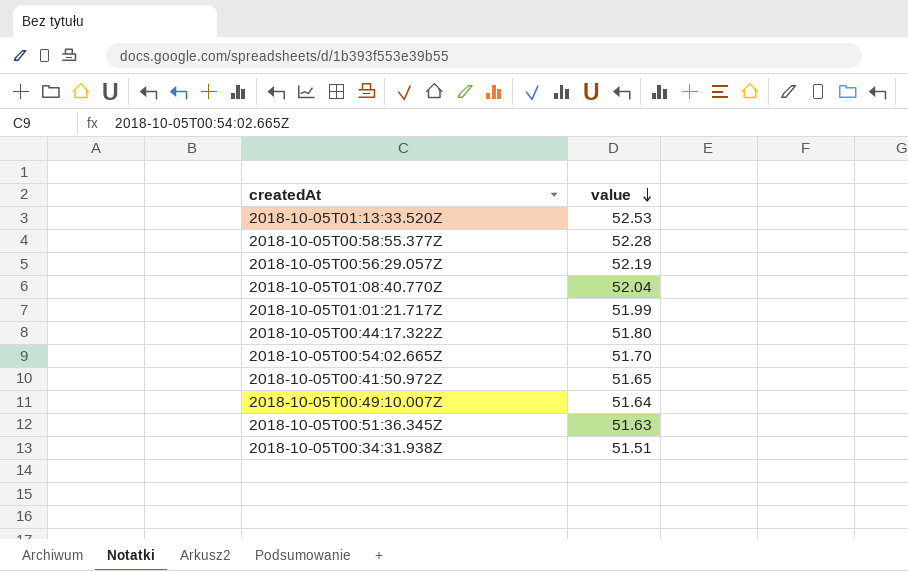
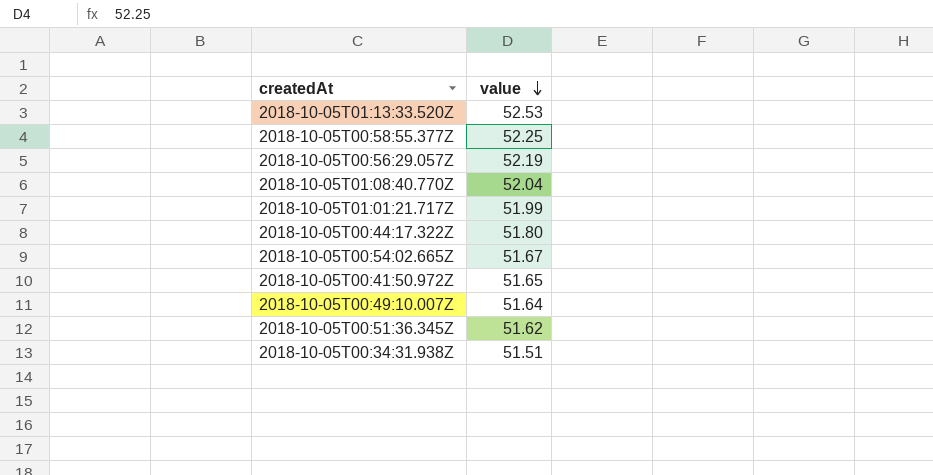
2018-10-05T00:58:55.377Z | value: 52.28 -> 52.25
2018-10-05T00:54:02.665Z | value: 51.70 -> 51.67
2018-10-05T00:51:36.345Z | value: 51.63 -> 51.62

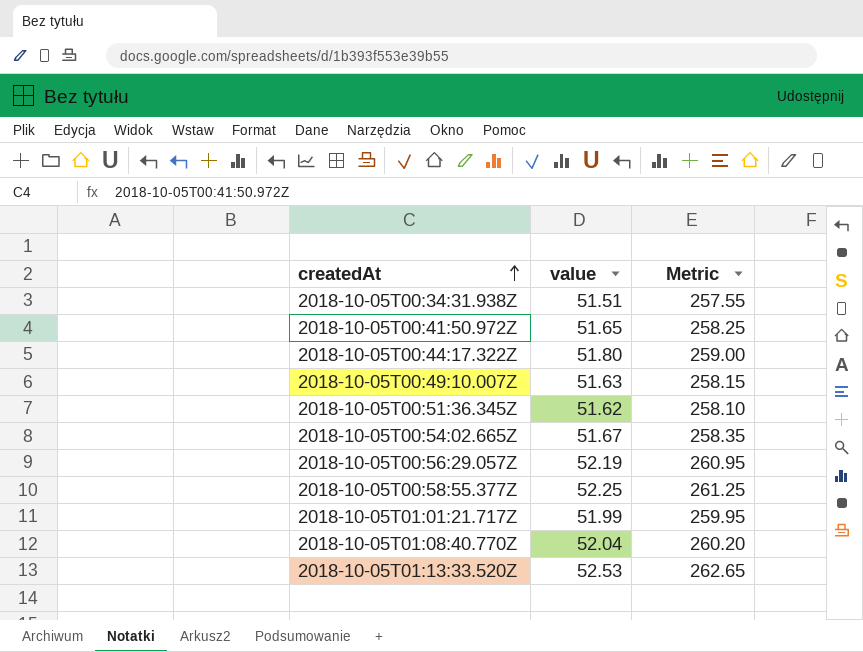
row order: value descending -> createdAt ascending
column Metric | formula: none -> [value] * 5
2018-10-05T00:49:10.007Z | value: 51.64 -> 51.63

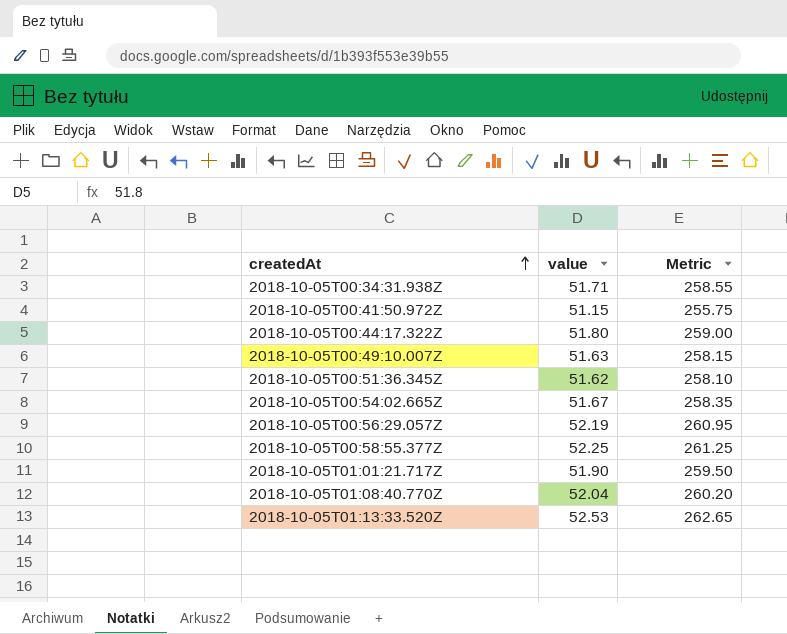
2018-10-05T00:34:31.938Z | value: 51.51 -> 51.71
2018-10-05T00:34:31.938Z | Metric: 257.55 -> 258.55
2018-10-05T00:41:50.972Z | value: 51.65 -> 51.15
2018-10-05T00:41:50.972Z | Metric: 258.25 -> 255.75
2018-10-05T01:01:21.717Z | value: 51.99 -> 51.90
2018-10-05T01:01:21.717Z | Metric: 259.95 -> 259.50

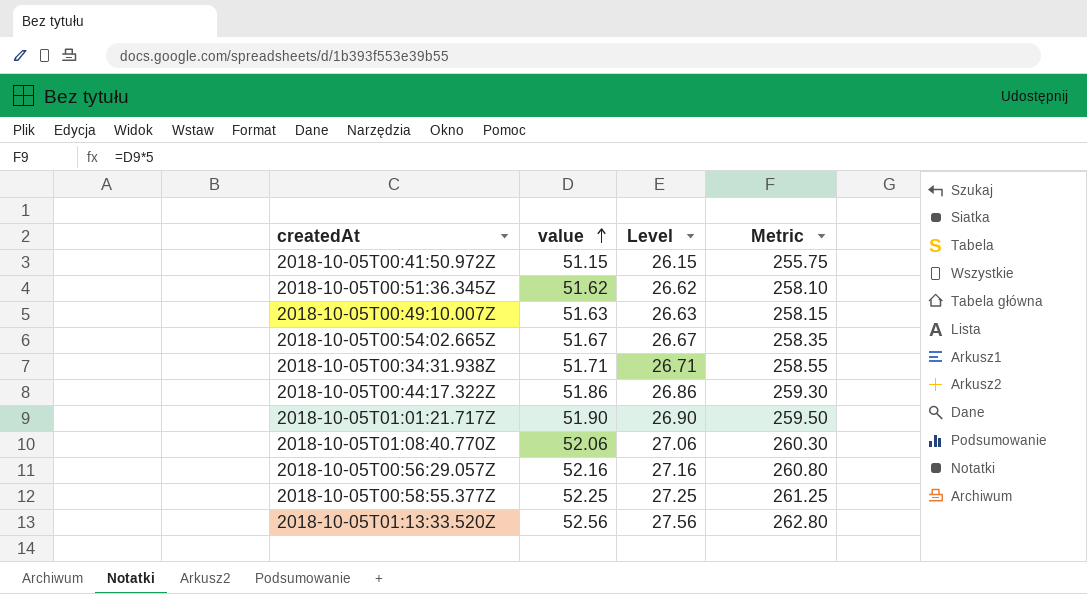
row order: createdAt ascending -> value ascending
column Level | formula: none -> [value] - 25
2018-10-05T00:44:17.322Z | value: 51.80 -> 51.86
2018-10-05T00:44:17.322Z | Metric: 259.00 -> 259.30
2018-10-05T01:08:40.770Z | value: 52.04 -> 52.06
2018-10-05T01:08:40.770Z | Metric: 260.20 -> 260.30
2018-10-05T00:56:29.057Z | value: 52.19 -> 52.16
2018-10-05T00:56:29.057Z | Metric: 260.95 -> 260.80
2018-10-05T01:13:33.520Z | value: 52.53 -> 52.56
2018-10-05T01:13:33.520Z | Metric: 262.65 -> 262.80

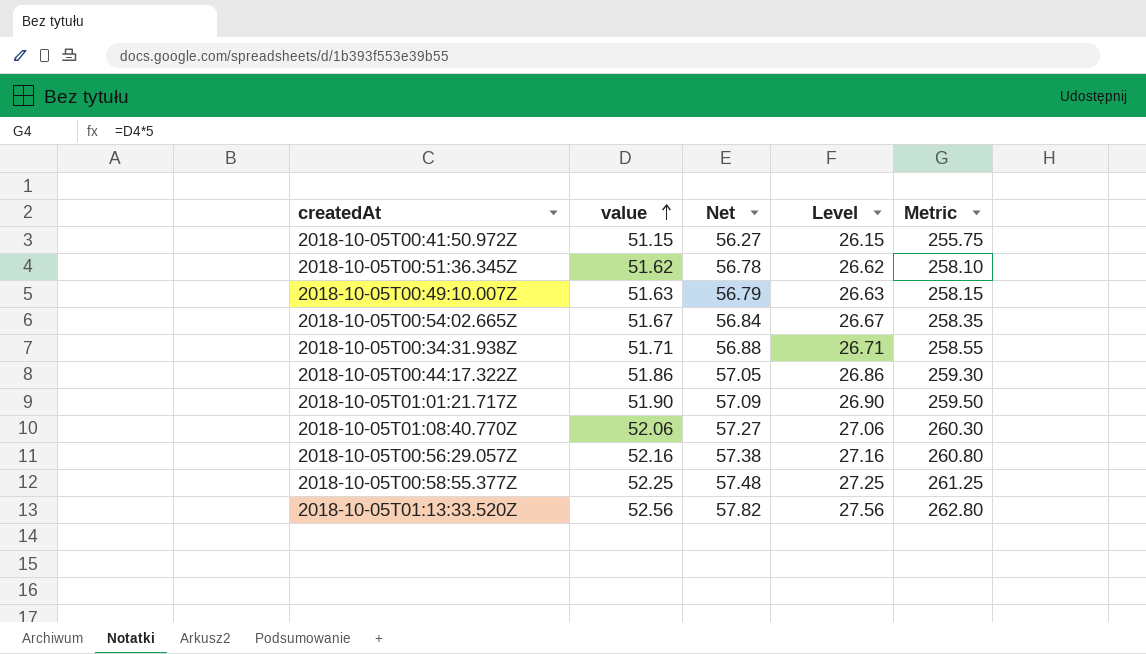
column Net | formula: none -> [value] * 1.1

